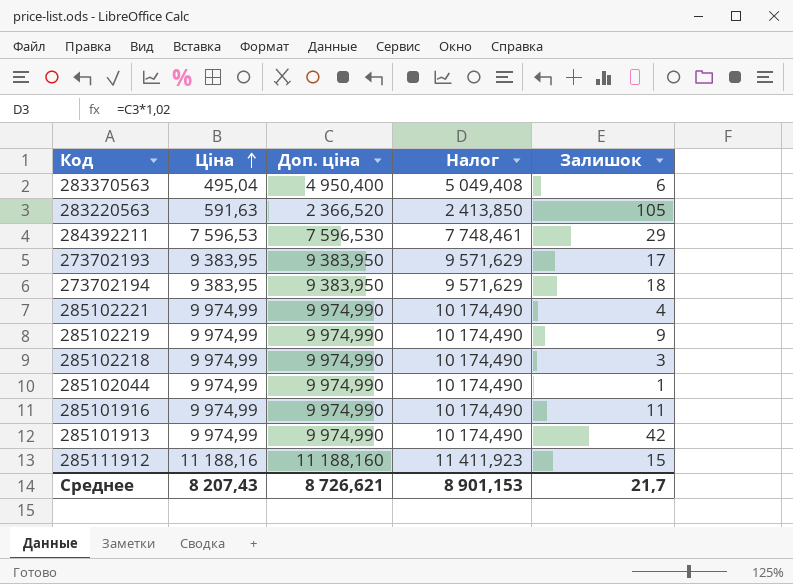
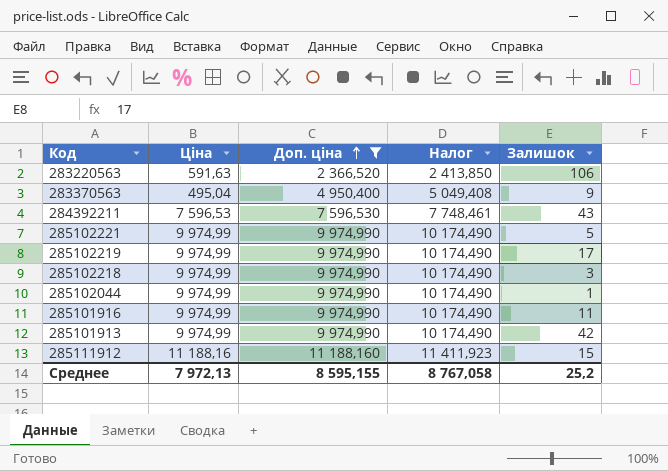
filter: none -> Доп. ціна != 9 383,950
row order: Ціна ascending -> Доп. ціна ascending
283220563 | Залишок: 105 -> 106
283370563 | Залишок: 6 -> 9
284392211 | Залишок: 29 -> 43
285102221 | Залишок: 4 -> 5
285102219 | Залишок: 9 -> 17
Среднее | Ціна: 8 207,43 -> 7 972,13
Среднее | Доп. ціна: 8 726,621 -> 8 595,155
Среднее | Налог: 8 901,153 -> 8 767,058
Среднее | Залишок: 21,7 -> 25,2

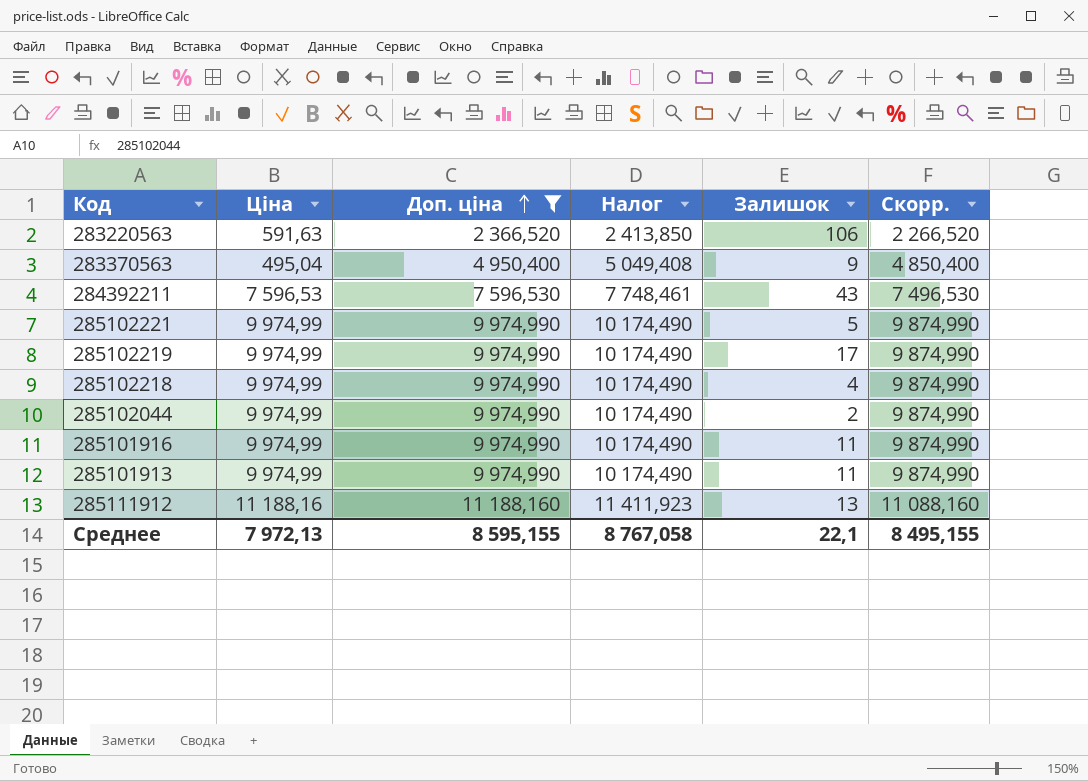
column Скорр. | formula: none -> [Доп. ціна] - 100
285102218 | Залишок: 3 -> 4
285102044 | Залишок: 1 -> 2
285101913 | Залишок: 42 -> 11
285111912 | Залишок: 15 -> 13
Среднее | Залишок: 25,2 -> 22,1

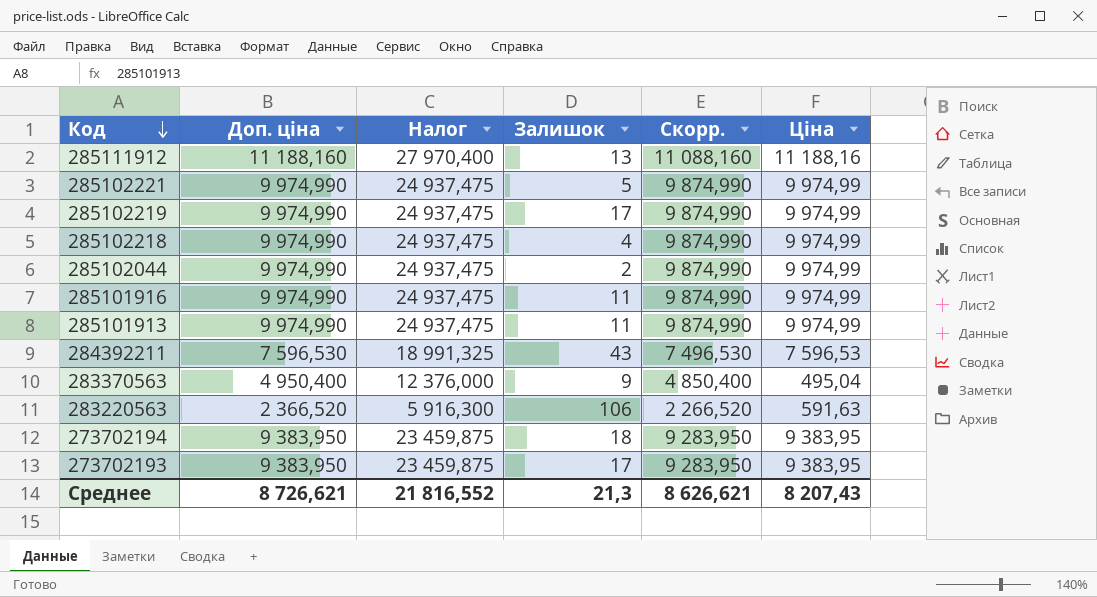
filter: Доп. ціна != 9 383,950 -> none
row order: Доп. ціна ascending -> Код descending
column Налог | formula: [Доп. ціна] * 1,02 -> [Доп. ціна] * 2,5
column Ціна | position: 2 -> 6
Среднее | Доп. ціна: 8 595,155 -> 8 726,621
Среднее | Налог: 8 767,058 -> 21 816,552
Среднее | Залишок: 22,1 -> 21,3
Среднее | Скорр.: 8 495,155 -> 8 626,621
Среднее | Ціна: 7 972,13 -> 8 207,43

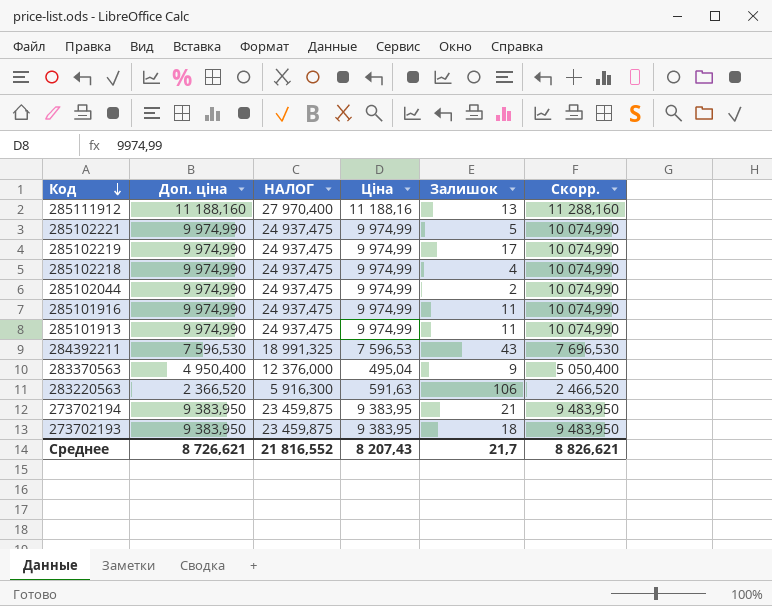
column name: Налог -> НАЛОГ
column Ціна | position: 6 -> 4
column Скорр. | formula: [Доп. ціна] - 100 -> [Доп. ціна] + 100
273702194 | Залишок: 18 -> 21
273702193 | Залишок: 17 -> 18
Среднее | Залишок: 21,3 -> 21,7
Среднее | Скорр.: 8 626,621 -> 8 826,621

